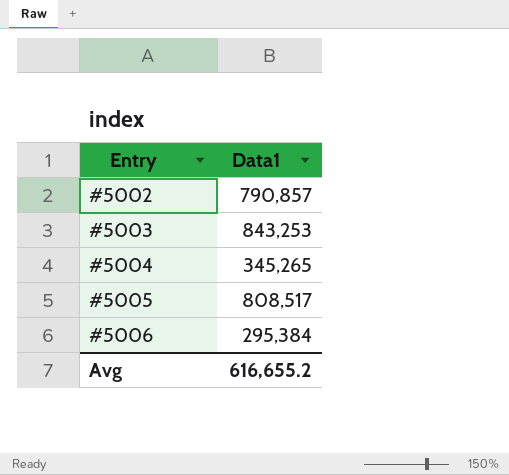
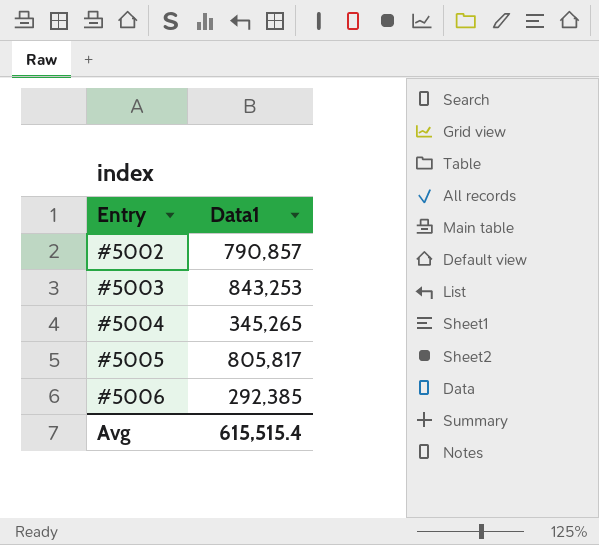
#5005 | Data1: 808,517 -> 805,817
#5006 | Data1: 295,384 -> 292,385
Avg | Data1: 616,655.2 -> 615,515.4

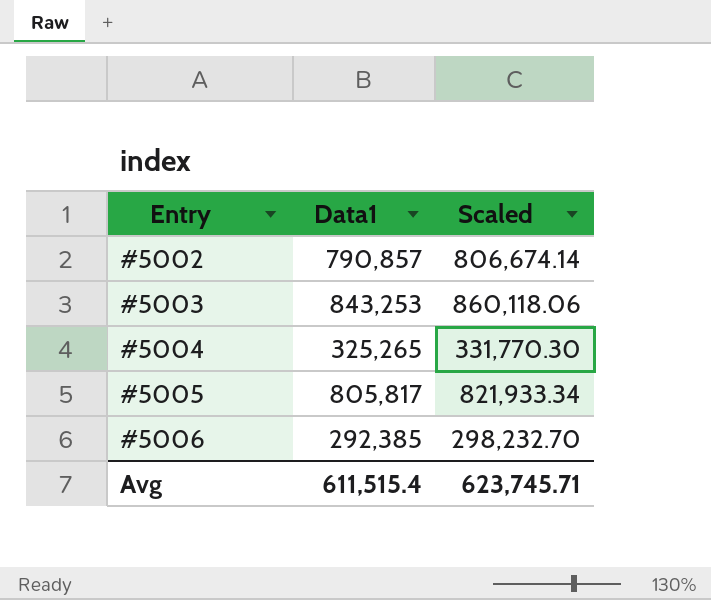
column Scaled | formula: none -> [Data1] * 1.02
#5004 | Data1: 345,265 -> 325,265
Avg | Data1: 615,515.4 -> 611,515.4

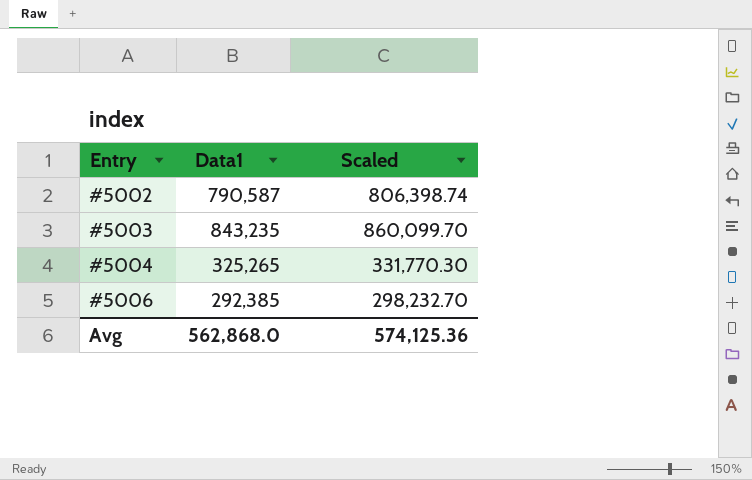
row #5005: 805,817 | 821,933.34 -> none
#5002 | Data1: 790,857 -> 790,587
#5002 | Scaled: 806,674.14 -> 806,398.74
#5003 | Data1: 843,253 -> 843,235
#5003 | Scaled: 860,118.06 -> 860,099.70
Avg | Data1: 611,515.4 -> 562,868.0
Avg | Scaled: 623,745.71 -> 574,125.36

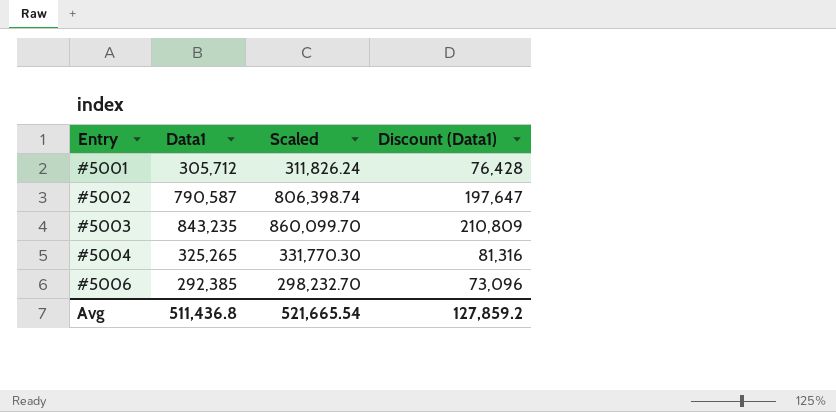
column Discount (Data1) | formula: none -> [Data1] * 0.25
row #5001: none -> 305,712 | 311,826.24 | 76,428
Avg | Data1: 562,868.0 -> 511,436.8
Avg | Scaled: 574,125.36 -> 521,665.54

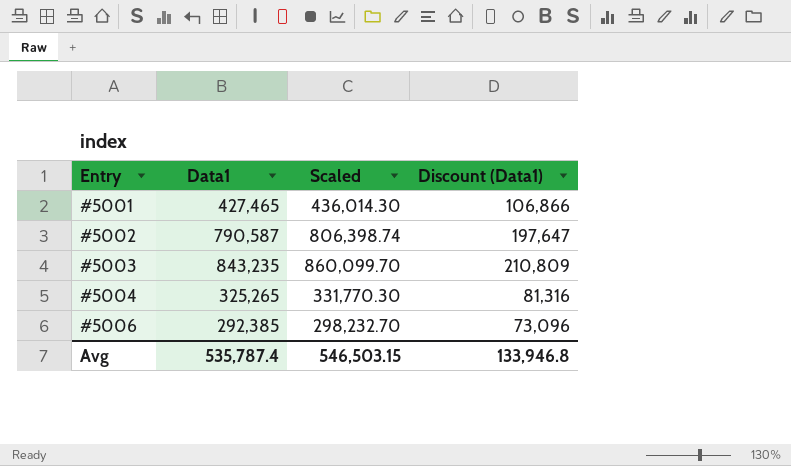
#5001 | Data1: 305,712 -> 427,465
#5001 | Scaled: 311,826.24 -> 436,014.30
#5001 | Discount (Data1): 76,428 -> 106,866
Avg | Data1: 511,436.8 -> 535,787.4
Avg | Scaled: 521,665.54 -> 546,503.15
Avg | Discount (Data1): 127,859.2 -> 133,946.8

